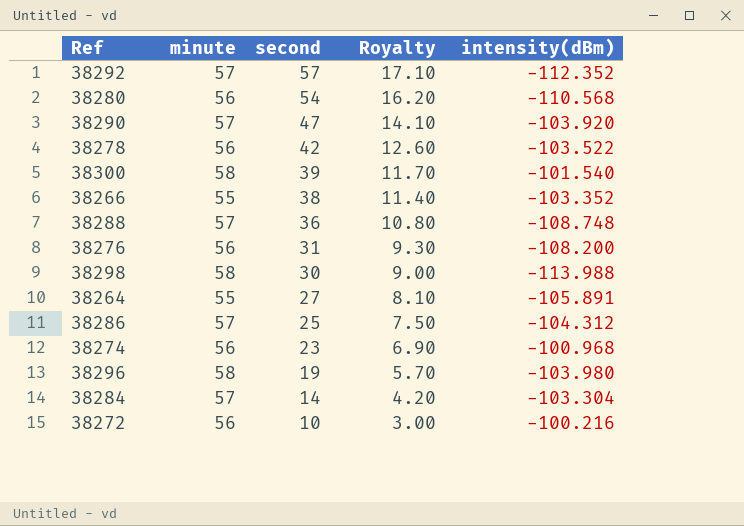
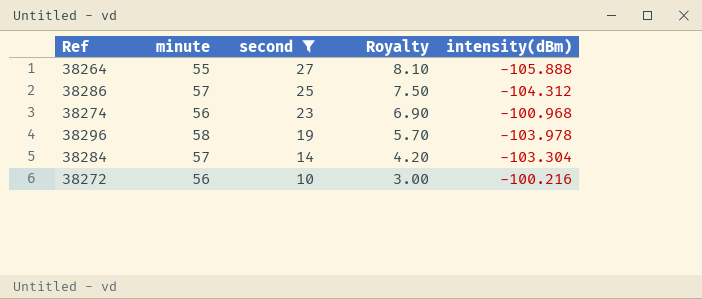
filter: none -> second <= 27
38264 | intensity(dBm): -105.891 -> -105.888
38296 | intensity(dBm): -103.980 -> -103.978

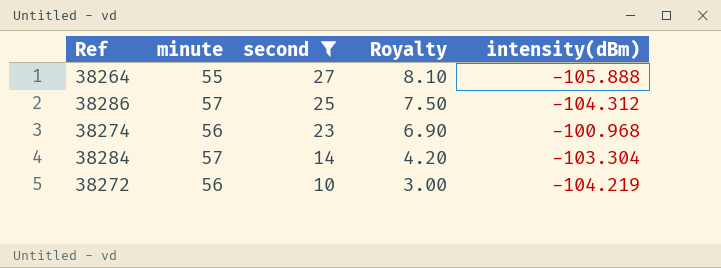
row 38296: 58 | 19 | 5.70 | -103.978 -> none
38272 | intensity(dBm): -100.216 -> -104.219

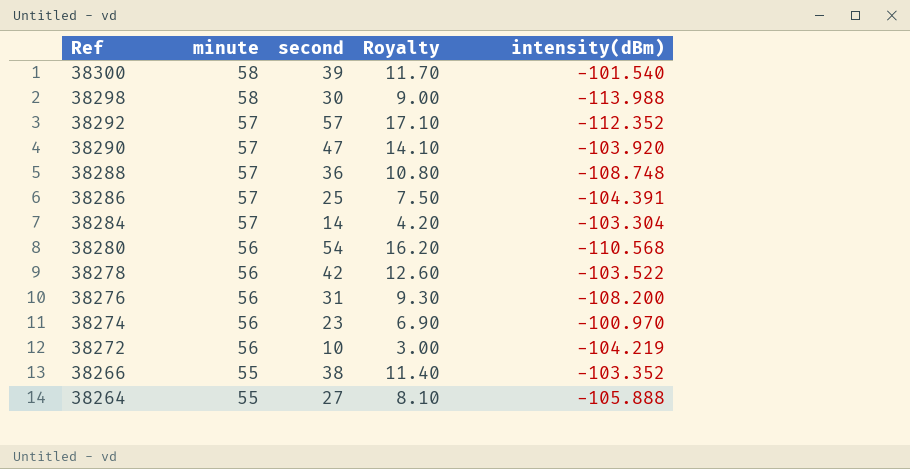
filter: second <= 27 -> none
row order: second descending -> Ref descending
38286 | intensity(dBm): -104.312 -> -104.391
38274 | intensity(dBm): -100.968 -> -100.970

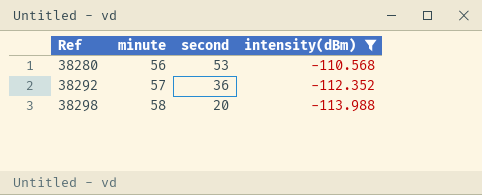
filter: none -> intensity(dBm) <= -110.568
row order: Ref descending -> Ref ascending
column Royalty | formula: [second] * 0.3 -> none
38280 | second: 54 -> 53
38292 | second: 57 -> 36
38298 | second: 30 -> 20

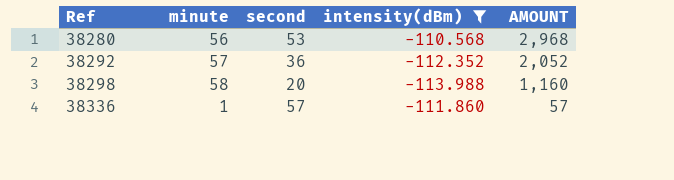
column AMOUNT | formula: none -> [minute] * [second]
row 38336: none -> 1 | 57 | -111.860 | 57

